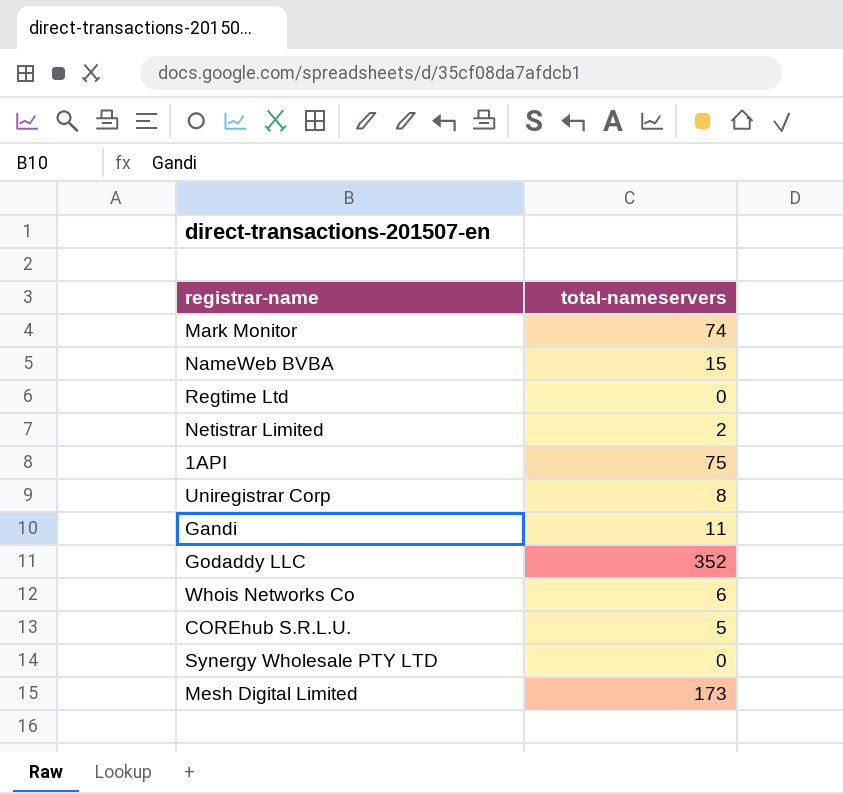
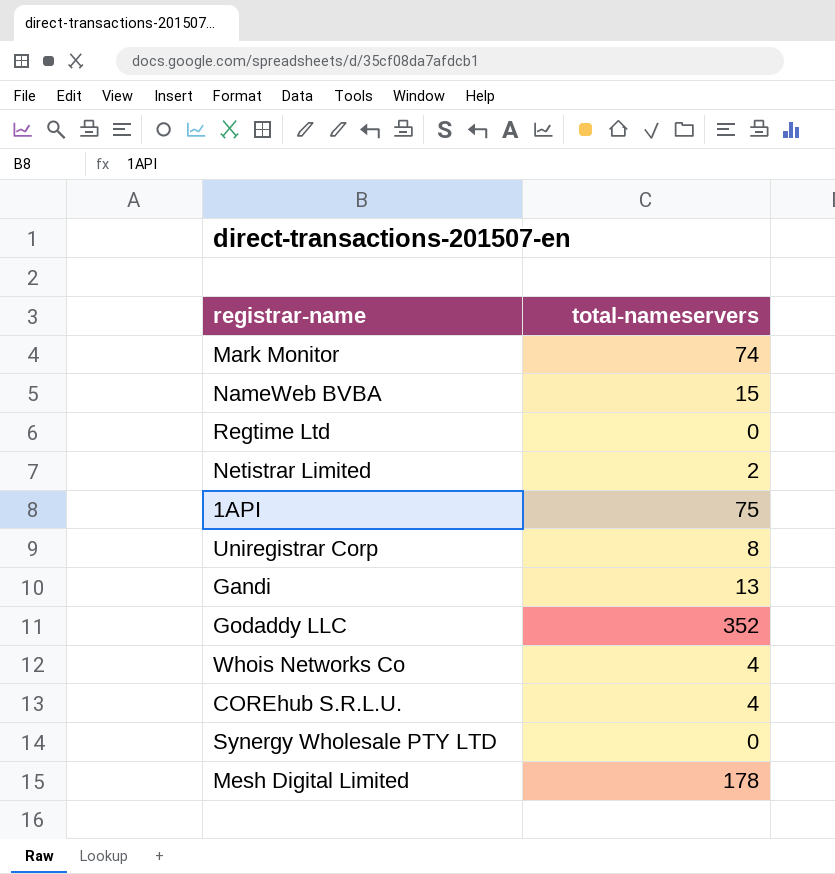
Gandi | total-nameservers: 11 -> 13
Whois Networks Co | total-nameservers: 6 -> 4
COREhub S.R.L.U. | total-nameservers: 5 -> 4
Mesh Digital Limited | total-nameservers: 173 -> 178

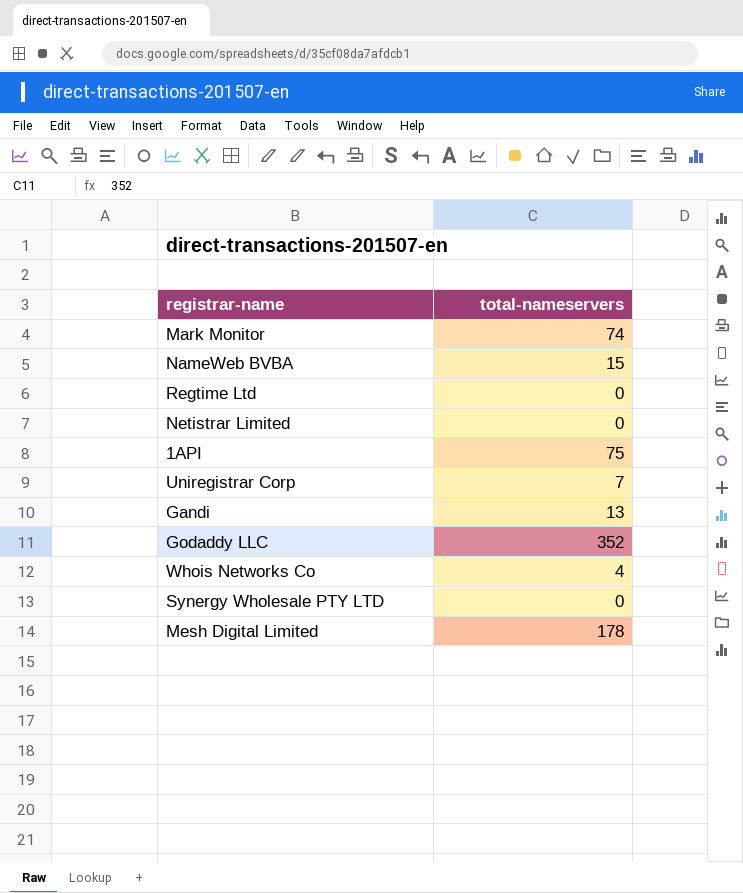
row COREhub S.R.L.U.: 4 -> none
Netistrar Limited | total-nameservers: 2 -> 0
Uniregistrar Corp | total-nameservers: 8 -> 7

